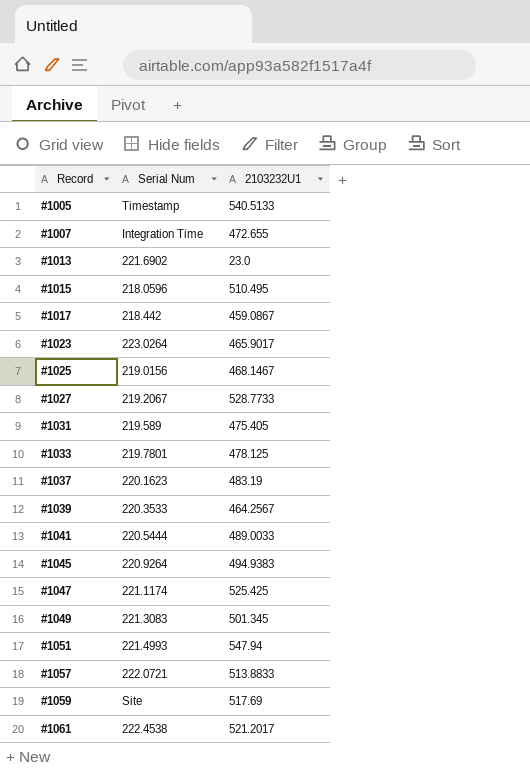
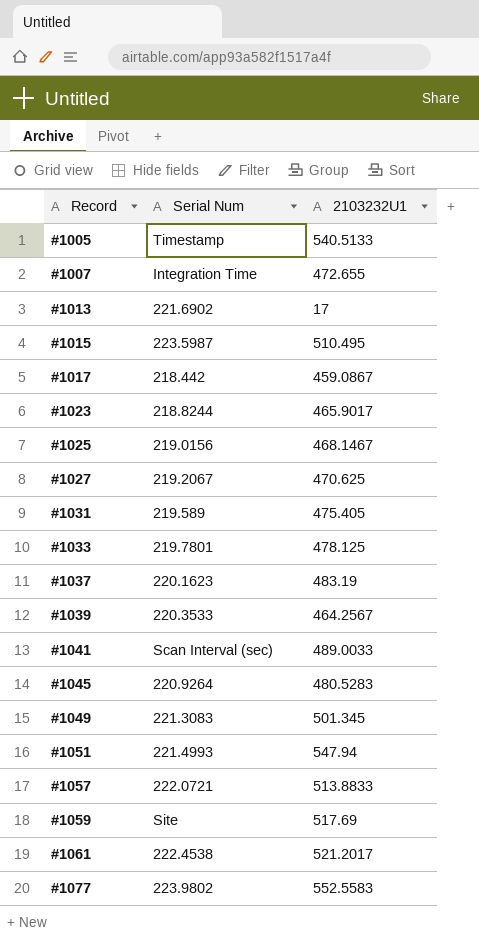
row #1047: 221.1174 | 525.425 -> none
#1013 | 2103232U1: 23.0 -> 17
#1015 | Serial Num: 218.0596 -> 223.5987
#1023 | Serial Num: 223.0264 -> 218.8244
#1027 | 2103232U1: 528.7733 -> 470.625
#1041 | Serial Num: 220.5444 -> Scan Interval (sec)
#1045 | 2103232U1: 494.9383 -> 480.5283
row #1077: none -> 223.9802 | 552.5583

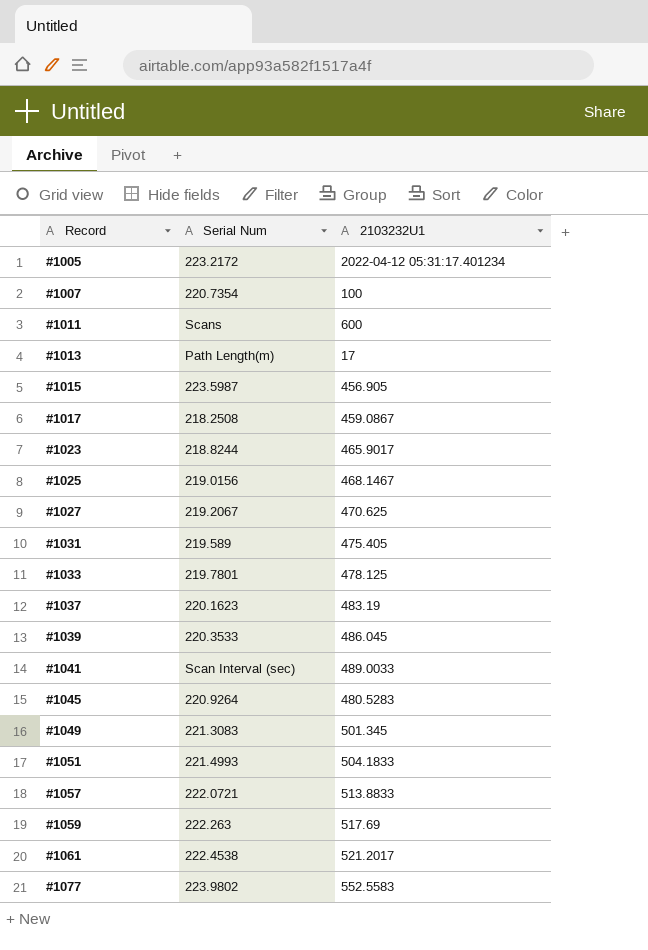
#1005 | Serial Num: Timestamp -> 223.2172
#1005 | 2103232U1: 540.5133 -> 2022-04-12 05:31:17.401234
#1007 | Serial Num: Integration Time -> 220.7354
#1007 | 2103232U1: 472.655 -> 100
row #1011: none -> Scans | 600
#1013 | Serial Num: 221.6902 -> Path Length(m)
#1015 | 2103232U1: 510.495 -> 456.905
#1017 | Serial Num: 218.442 -> 218.2508
#1039 | 2103232U1: 464.2567 -> 486.045
#1051 | 2103232U1: 547.94 -> 504.1833
#1059 | Serial Num: Site -> 222.263

